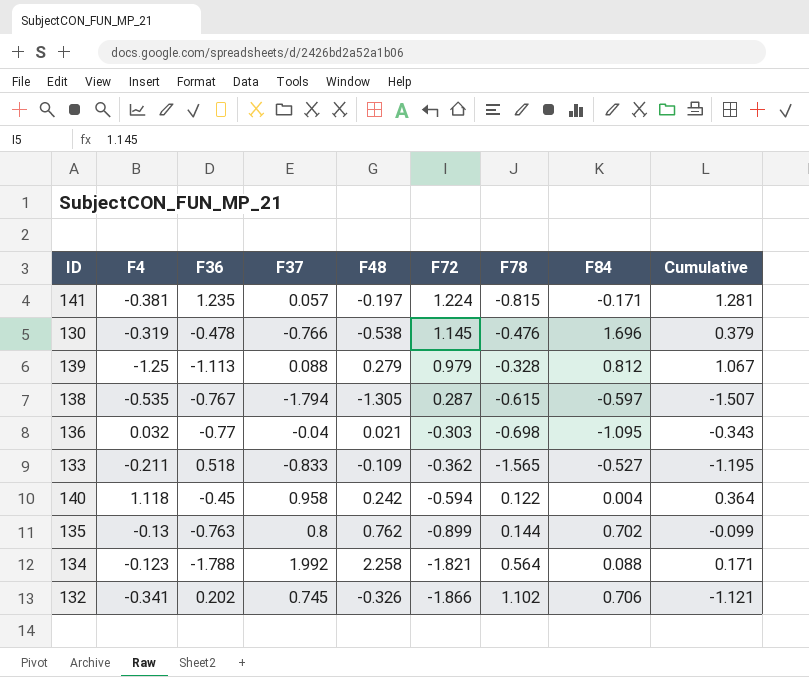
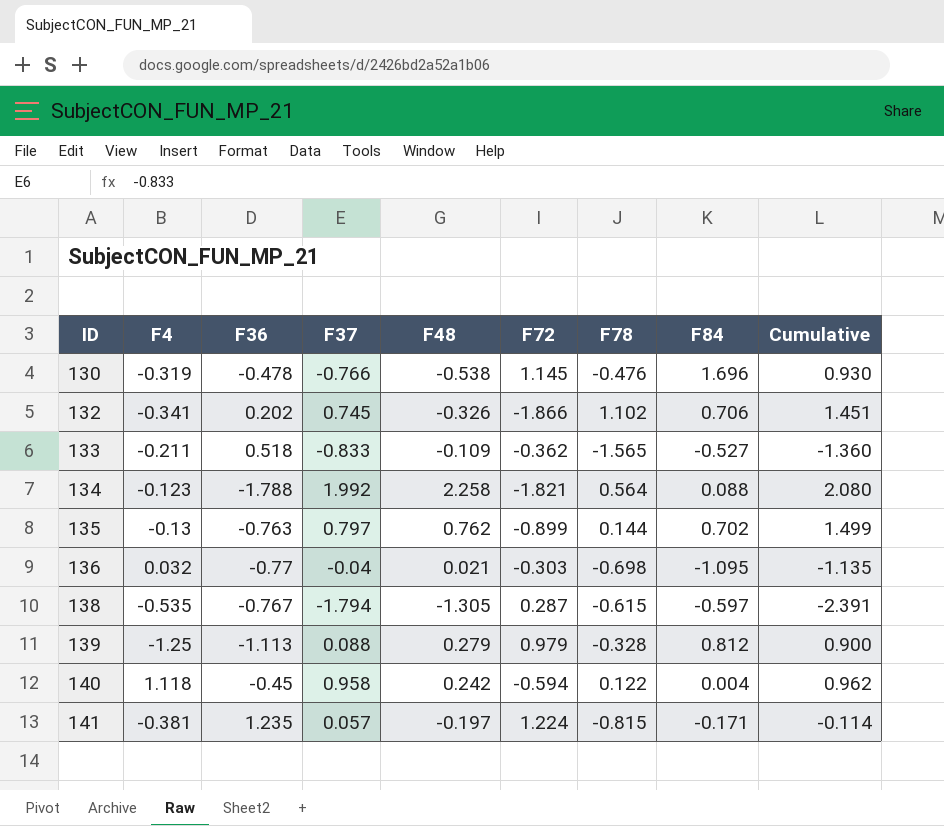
row order: F72 descending -> ID ascending
column Cumulative | formula: [F37] + [F72] -> [F37] + [F84]
135 | F37: 0.8 -> 0.797

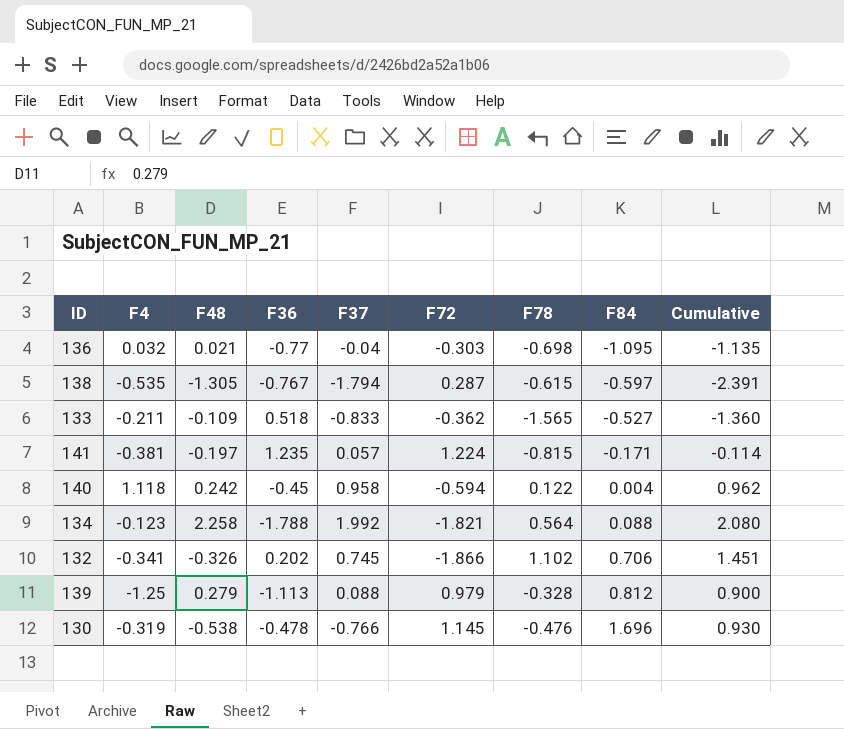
row order: ID ascending -> F84 ascending
column F48 | position: 5 -> 3
row 135: -0.13 | -0.763 | 0.797 | 0.762 | -0.899 | 0.144 | 0.702 | 1.499 -> none

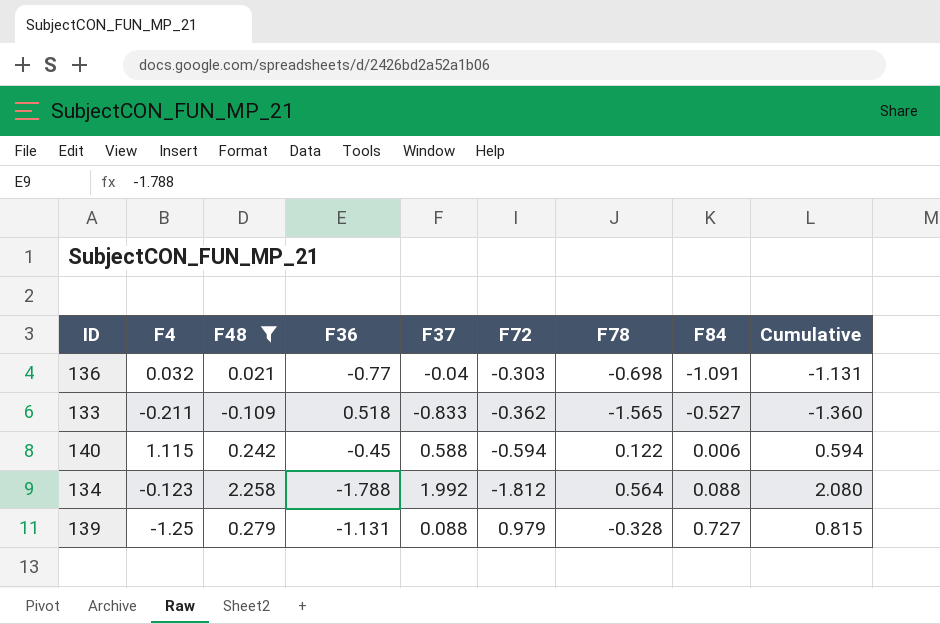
filter: none -> F48 >= -0.109
136 | F84: -1.095 -> -1.091
136 | Cumulative: -1.135 -> -1.131
140 | F4: 1.118 -> 1.115
140 | F37: 0.958 -> 0.588
140 | F84: 0.004 -> 0.006
140 | Cumulative: 0.962 -> 0.594
134 | F72: -1.821 -> -1.812
139 | F36: -1.113 -> -1.131
139 | F84: 0.812 -> 0.727
139 | Cumulative: 0.900 -> 0.815

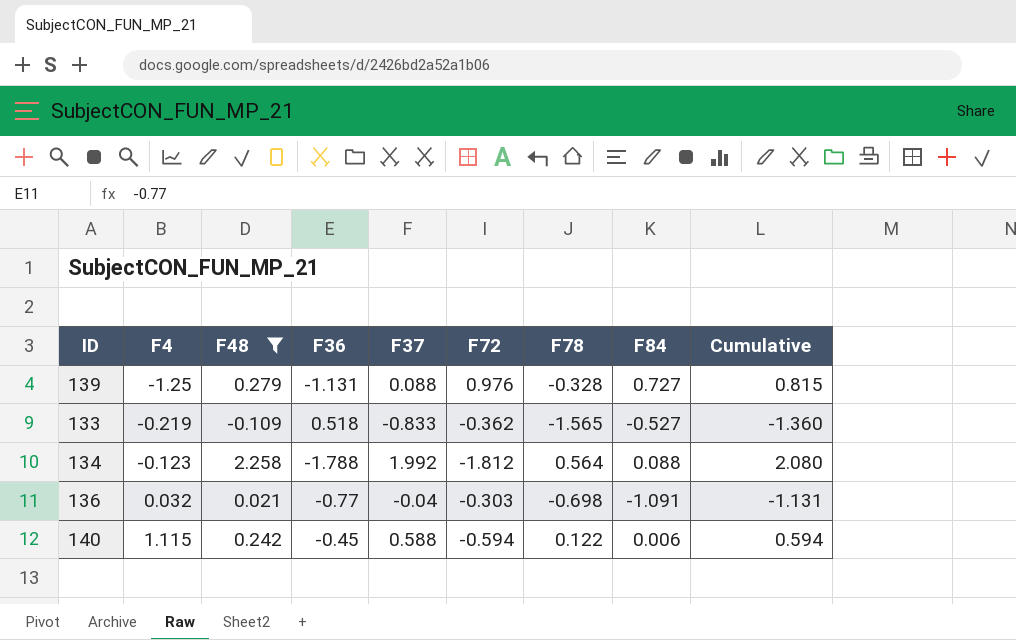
row order: F84 ascending -> F4 ascending
139 | F72: 0.979 -> 0.976
133 | F4: -0.211 -> -0.219

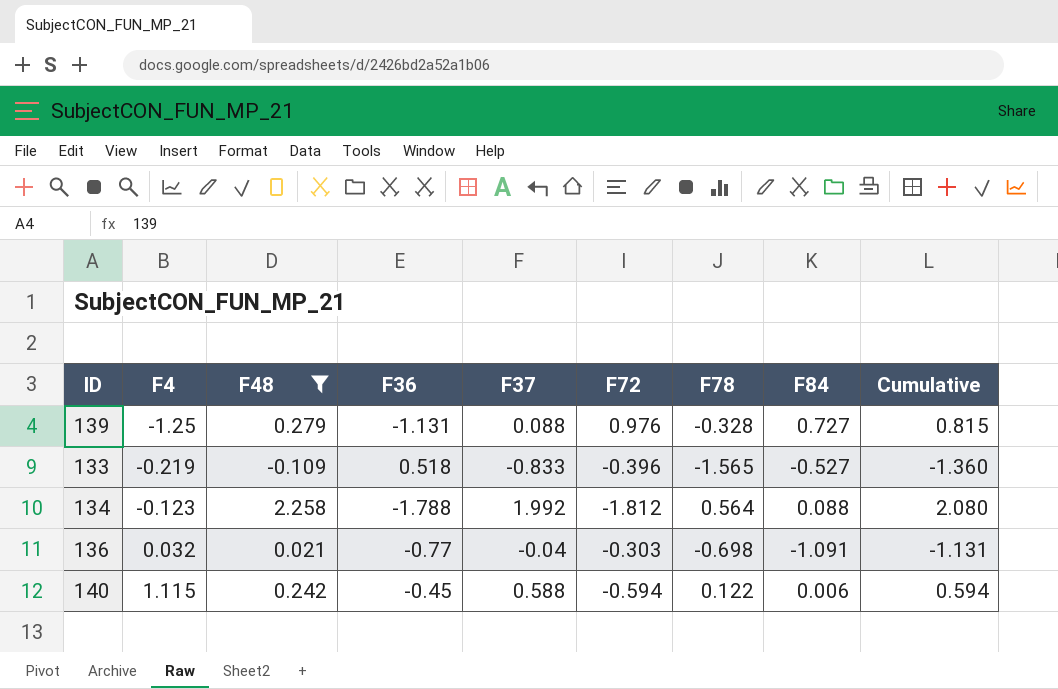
133 | F72: -0.362 -> -0.396

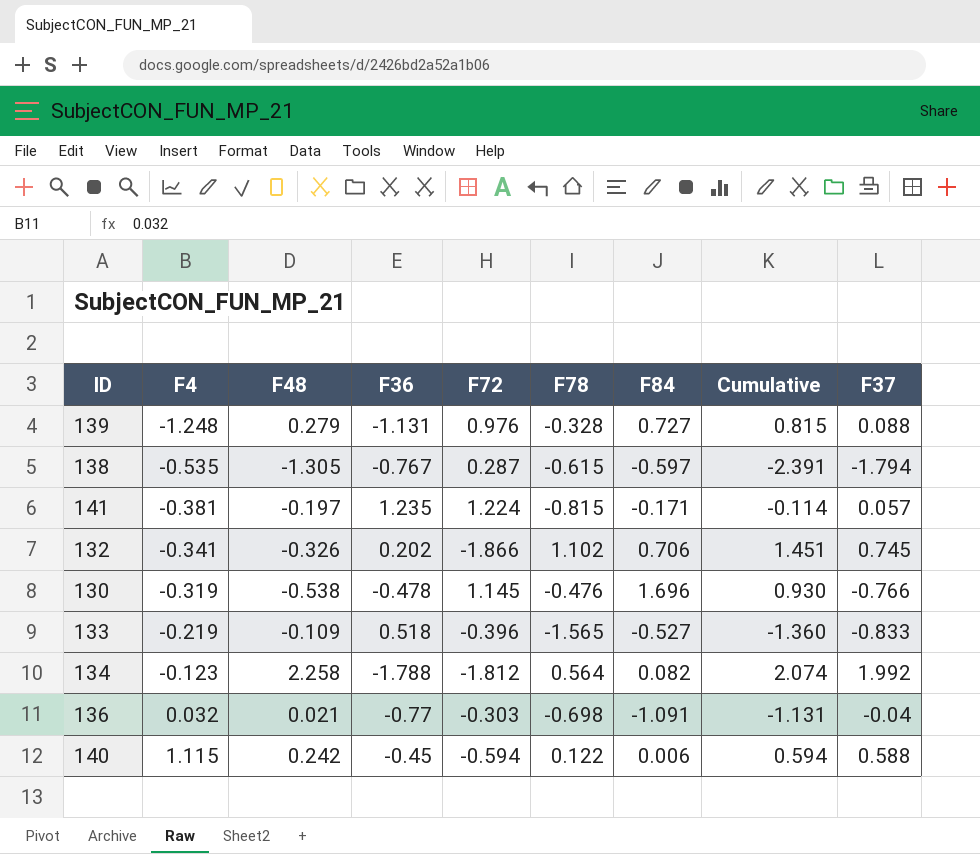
filter: F48 >= -0.109 -> none
column F37 | position: 5 -> 9
139 | F4: -1.25 -> -1.248
134 | F84: 0.088 -> 0.082
134 | Cumulative: 2.080 -> 2.074

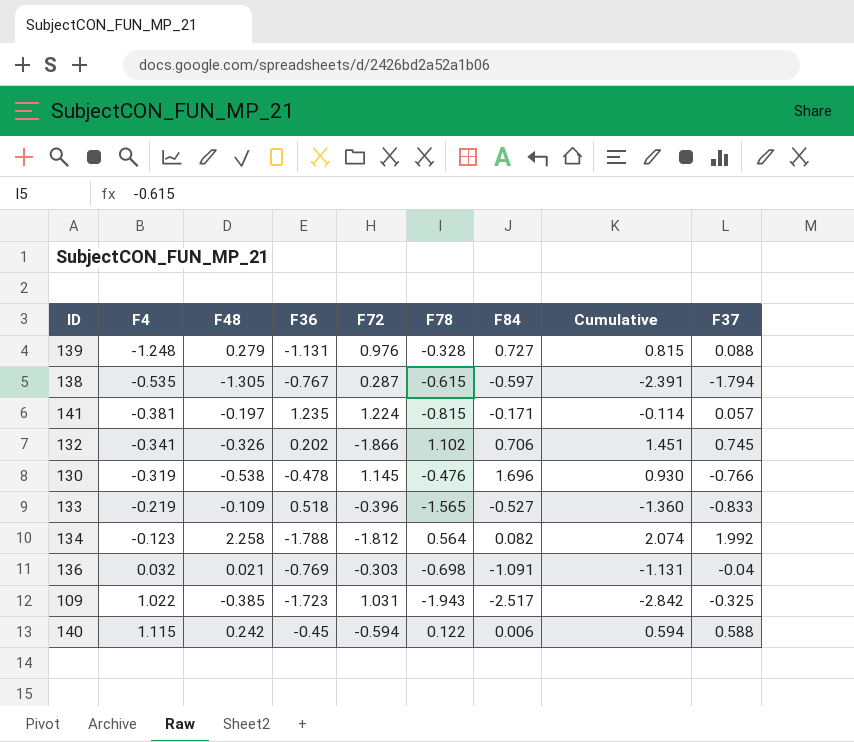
136 | F36: -0.77 -> -0.769
row 109: none -> 1.022 | -0.385 | -1.723 | 1.031 | -1.943 | -2.517 | -2.842 | -0.325

